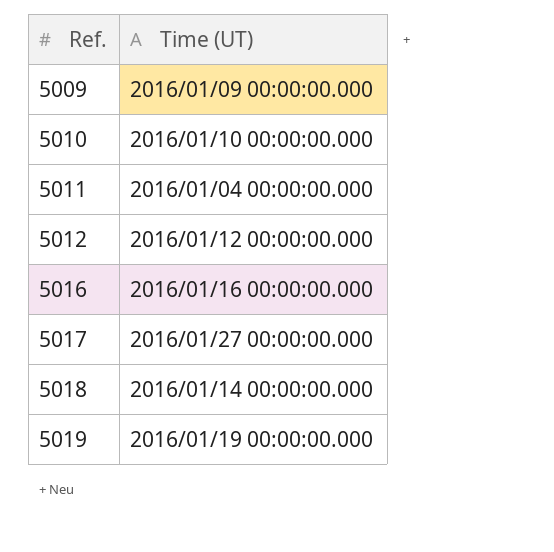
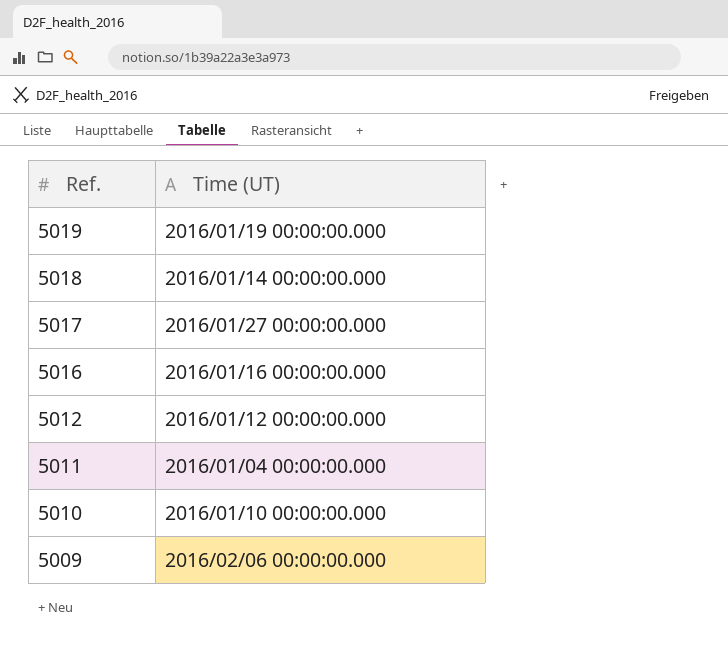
row order: Ref. ascending -> Ref. descending
5009 | Time (UT): 2016/01/09 00:00:00.000 -> 2016/02/06 00:00:00.000

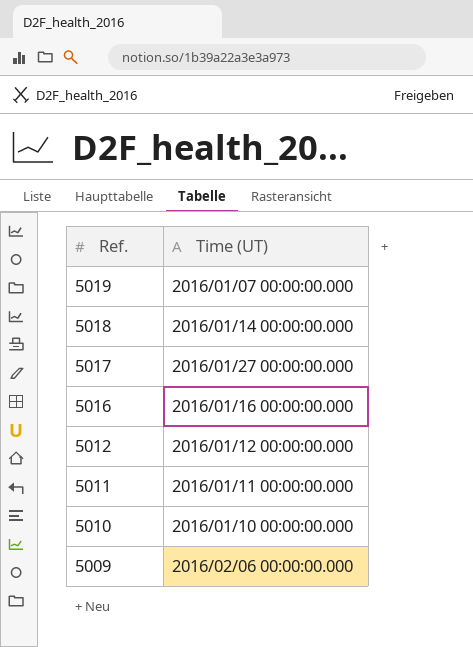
5019 | Time (UT): 2016/01/19 00:00:00.000 -> 2016/01/07 00:00:00.000
5011 | Time (UT): 2016/01/04 00:00:00.000 -> 2016/01/11 00:00:00.000

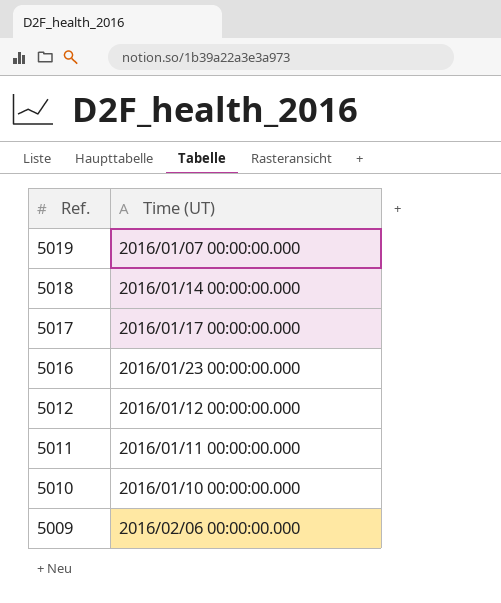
5017 | Time (UT): 2016/01/27 00:00:00.000 -> 2016/01/17 00:00:00.000
5016 | Time (UT): 2016/01/16 00:00:00.000 -> 2016/01/23 00:00:00.000

